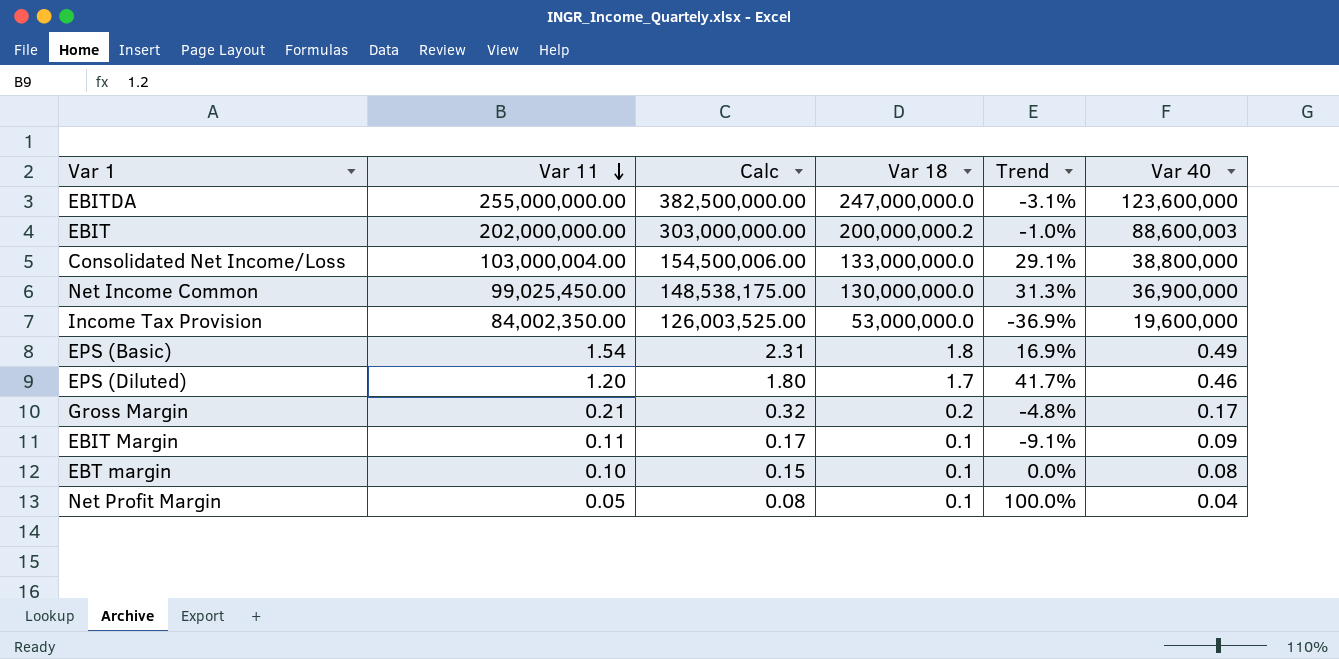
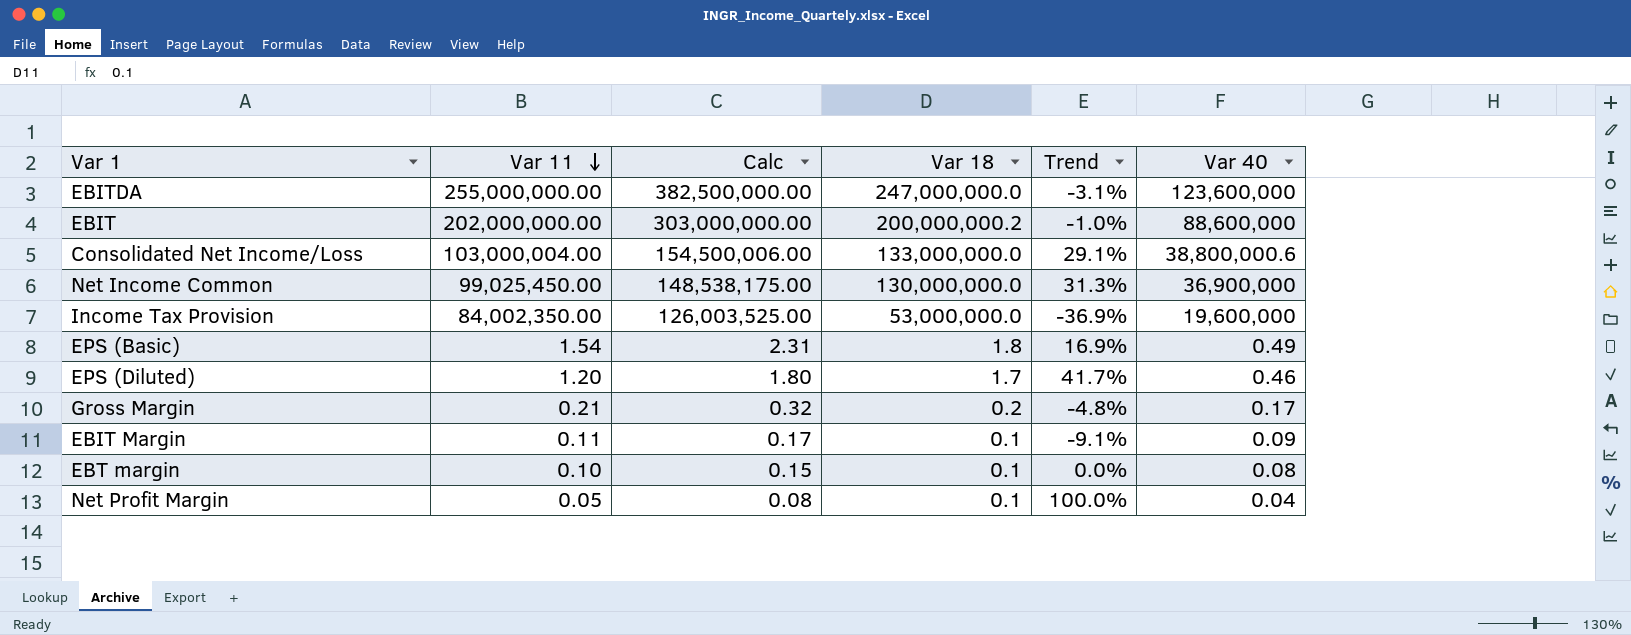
EBIT | Var 40: 88,600,003 -> 88,600,000
Consolidated Net Income/Loss | Var 40: 38,800,000 -> 38,800,000.6

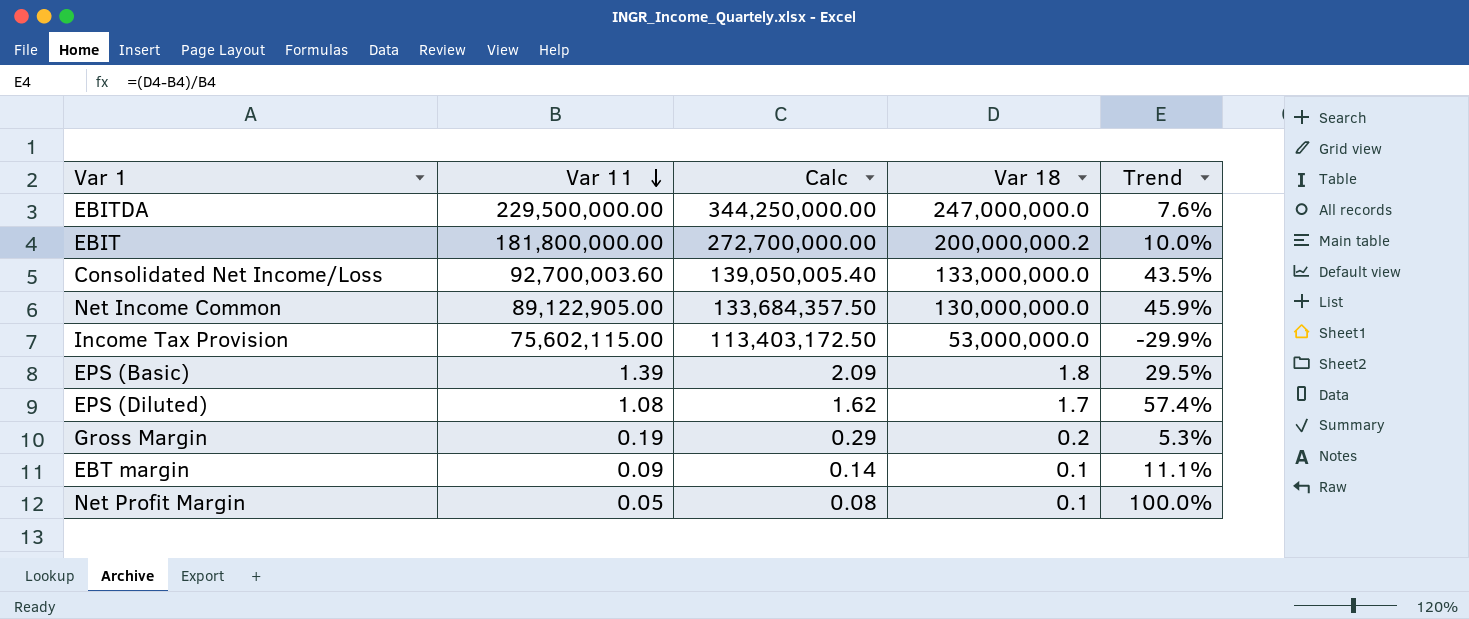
column Var 40 | position: 6 -> none
row EBIT Margin: 0.11 | 0.17 | 0.1 | -9.1% | 0.09 -> none
EBITDA | Var 11: 255,000,000.00 -> 229,500,000.00
EBITDA | Calc: 382,500,000.00 -> 344,250,000.00
EBITDA | Trend: -3.1% -> 7.6%
EBIT | Var 11: 202,000,000.00 -> 181,800,000.00
EBIT | Calc: 303,000,000.00 -> 272,700,000.00
EBIT | Trend: -1.0% -> 10.0%
Consolidated Net Income/Loss | Var 11: 103,000,004.00 -> 92,700,003.60
Consolidated Net Income/Loss | Calc: 154,500,006.00 -> 139,050,005.40
Consolidated Net Income/Loss | Trend: 29.1% -> 43.5%
Net Income Common | Var 11: 99,025,450.00 -> 89,122,905.00
Net Income Common | Calc: 148,538,175.00 -> 133,684,357.50
Net Income Common | Trend: 31.3% -> 45.9%
Income Tax Provision | Var 11: 84,002,350.00 -> 75,602,115.00
Income Tax Provision | Calc: 126,003,525.00 -> 113,403,172.50
Income Tax Provision | Trend: -36.9% -> -29.9%
EPS (Basic) | Var 11: 1.54 -> 1.39
EPS (Basic) | Calc: 2.31 -> 2.09
EPS (Basic) | Trend: 16.9% -> 29.5%
EPS (Diluted) | Var 11: 1.20 -> 1.08
EPS (Diluted) | Calc: 1.80 -> 1.62
EPS (Diluted) | Trend: 41.7% -> 57.4%
Gross Margin | Var 11: 0.21 -> 0.19
Gross Margin | Calc: 0.32 -> 0.29
Gross Margin | Trend: -4.8% -> 5.3%
EBT margin | Var 11: 0.10 -> 0.09
EBT margin | Calc: 0.15 -> 0.14
EBT margin | Trend: 0.0% -> 11.1%

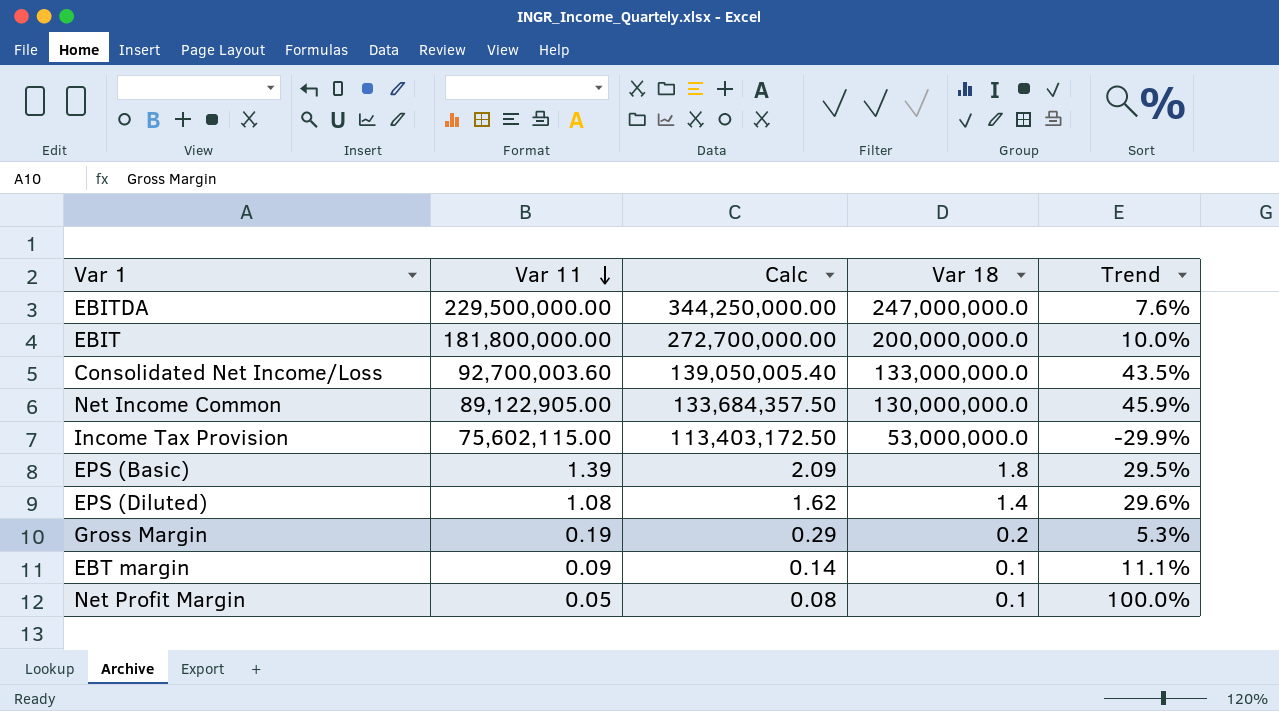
EBIT | Var 18: 200,000,000.2 -> 200,000,000.0
EPS (Diluted) | Var 18: 1.7 -> 1.4
EPS (Diluted) | Trend: 57.4% -> 29.6%

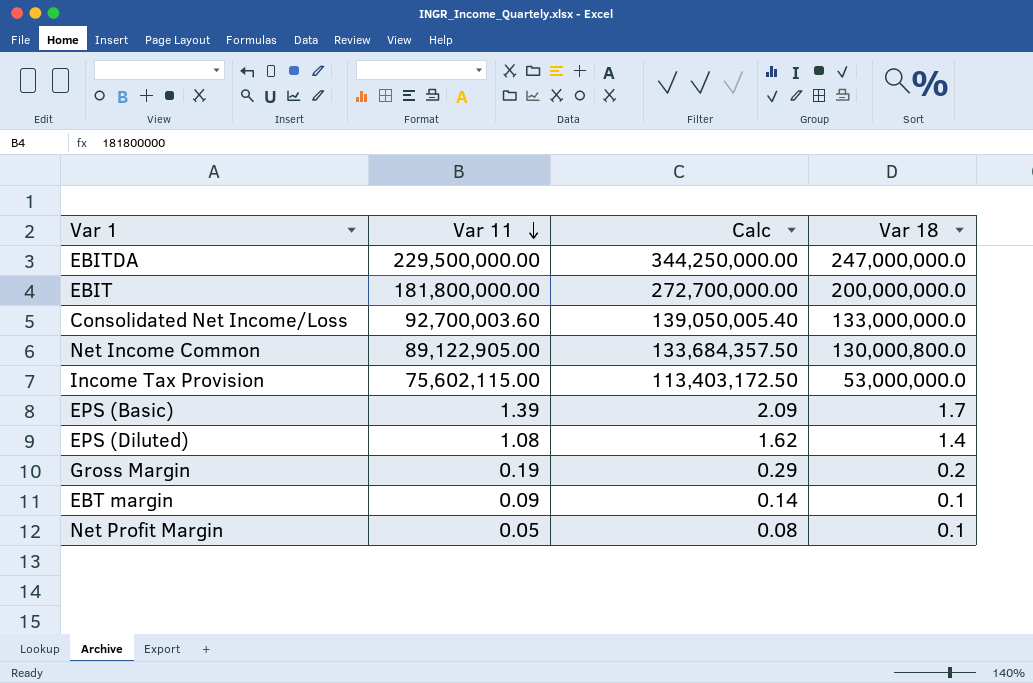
column Trend | formula: ([Var 18] - [Var 11]) / [Var 11] -> none
Net Income Common | Var 18: 130,000,000.0 -> 130,000,800.0
EPS (Basic) | Var 18: 1.8 -> 1.7

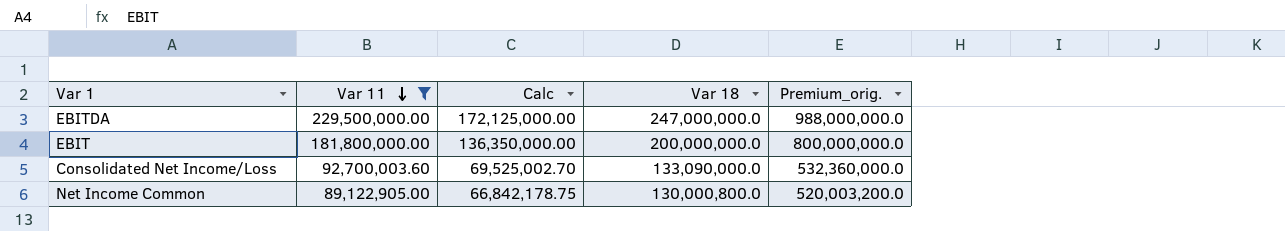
filter: none -> Var 11 >= 89,122,905.00
column Calc | formula: [Var 11] * 1.5 -> [Var 11] * 0.75
column Premium_orig. | formula: none -> [Var 18] * 4
Consolidated Net Income/Loss | Var 18: 133,000,000.0 -> 133,090,000.0

